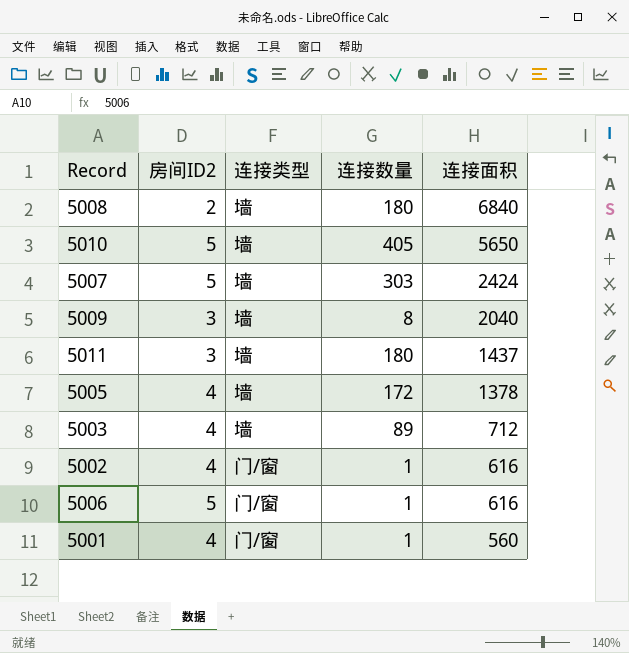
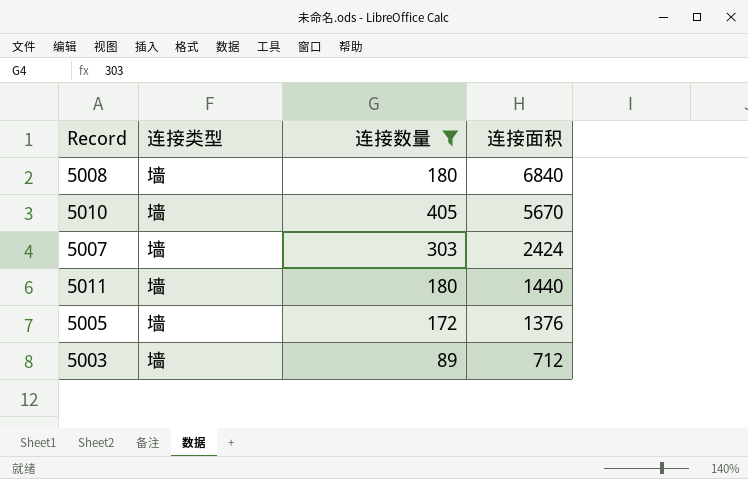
filter: none -> 连接数量 >= 89
column 房间ID2 | position: 2 -> none
5010 | 连接面积: 5650 -> 5670
5011 | 连接面积: 1437 -> 1440
5005 | 连接面积: 1378 -> 1376

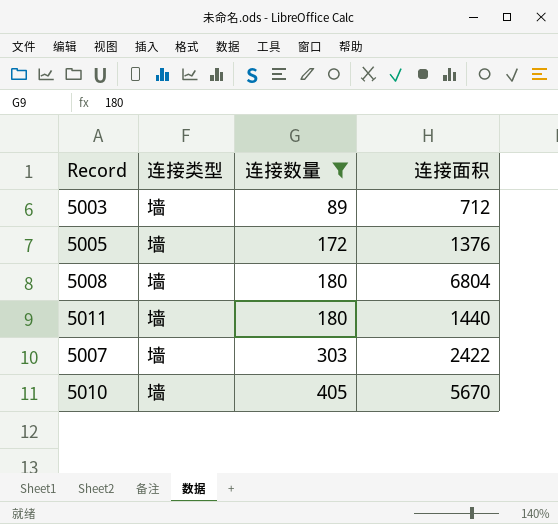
row order: 连接面积 descending -> 连接数量 ascending
5008 | 连接面积: 6840 -> 6804
5007 | 连接面积: 2424 -> 2422

